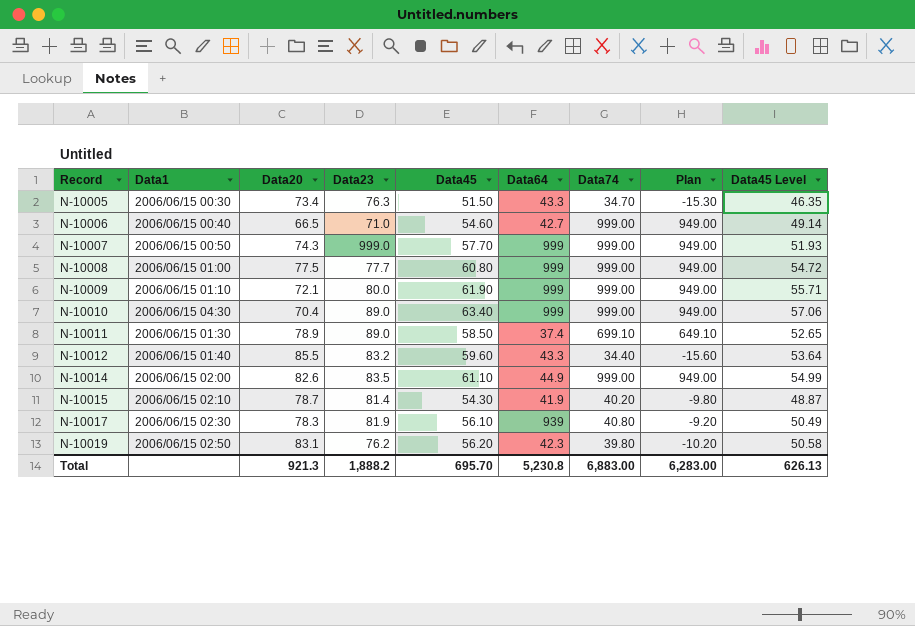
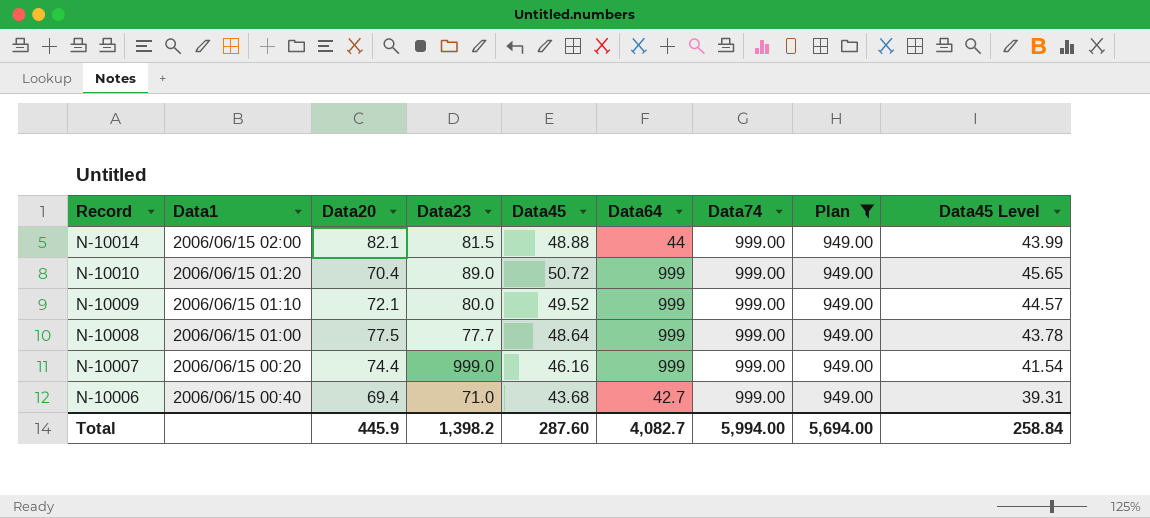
filter: none -> Plan = 949.00
row order: Record ascending -> Record descending
N-10014 | Data20: 82.6 -> 82.1
N-10014 | Data23: 83.5 -> 81.5
N-10014 | Data45: 61.10 -> 48.88
N-10014 | Data64: 44.9 -> 44
N-10014 | Data45 Level: 54.99 -> 43.99
N-10010 | Data1: 2006/06/15 04:30 -> 2006/06/15 01:20
N-10010 | Data45: 63.40 -> 50.72
N-10010 | Data45 Level: 57.06 -> 45.65
N-10009 | Data45: 61.90 -> 49.52
N-10009 | Data45 Level: 55.71 -> 44.57
N-10008 | Data45: 60.80 -> 48.64
N-10008 | Data45 Level: 54.72 -> 43.78
N-10007 | Data1: 2006/06/15 00:50 -> 2006/06/15 00:20
N-10007 | Data20: 74.3 -> 74.4
N-10007 | Data45: 57.70 -> 46.16
N-10007 | Data45 Level: 51.93 -> 41.54
N-10006 | Data20: 66.5 -> 69.4
N-10006 | Data45: 54.60 -> 43.68
N-10006 | Data45 Level: 49.14 -> 39.31
Total | Data20: 921.3 -> 445.9
Total | Data23: 1,888.2 -> 1,398.2
Total | Data45: 695.70 -> 287.60
Total | Data64: 5,230.8 -> 4,082.7
Total | Data74: 6,883.00 -> 5,994.00
Total | Plan: 6,283.00 -> 5,694.00
Total | Data45 Level: 626.13 -> 258.84

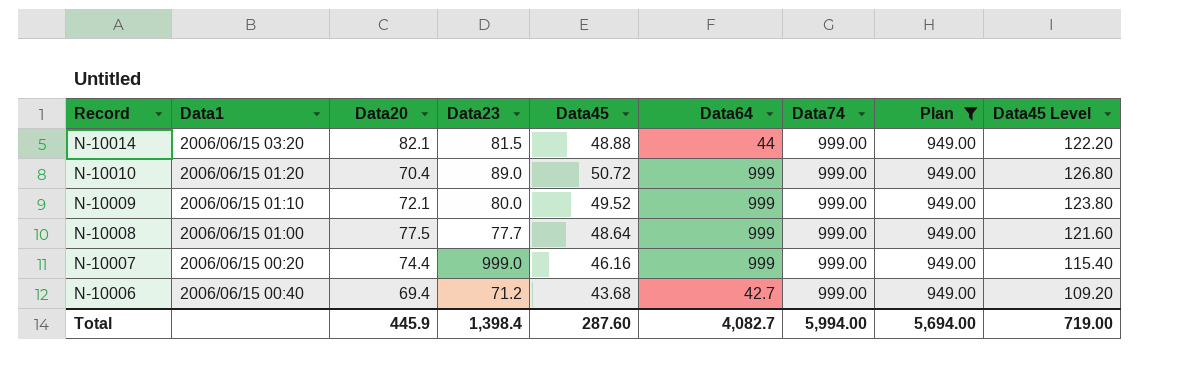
column Data45 Level | formula: [Data45] * 0.9 -> [Data45] * 2.5
N-10014 | Data1: 2006/06/15 02:00 -> 2006/06/15 03:20
N-10006 | Data23: 71.0 -> 71.2
Total | Data23: 1,398.2 -> 1,398.4
Total | Data45 Level: 258.84 -> 719.00

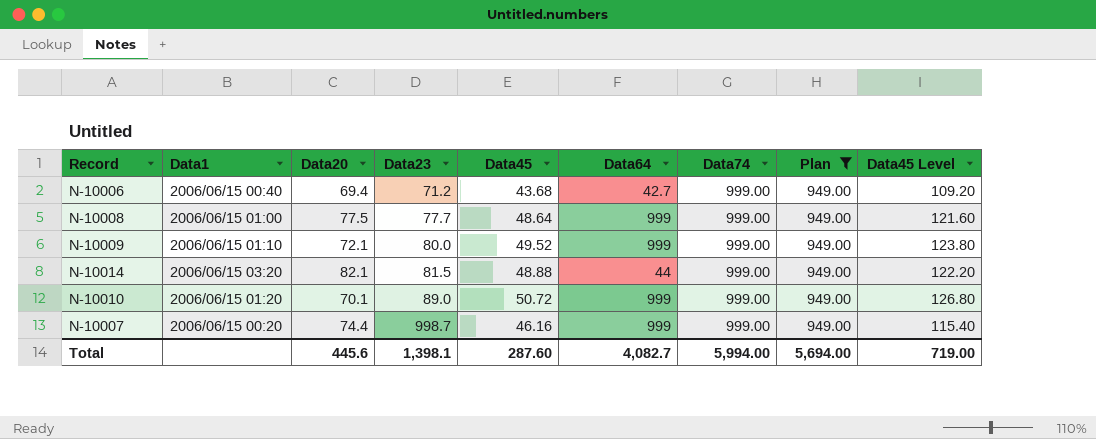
row order: Record descending -> Data23 ascending
N-10010 | Data20: 70.4 -> 70.1
N-10007 | Data23: 999.0 -> 998.7
Total | Data20: 445.9 -> 445.6
Total | Data23: 1,398.4 -> 1,398.1

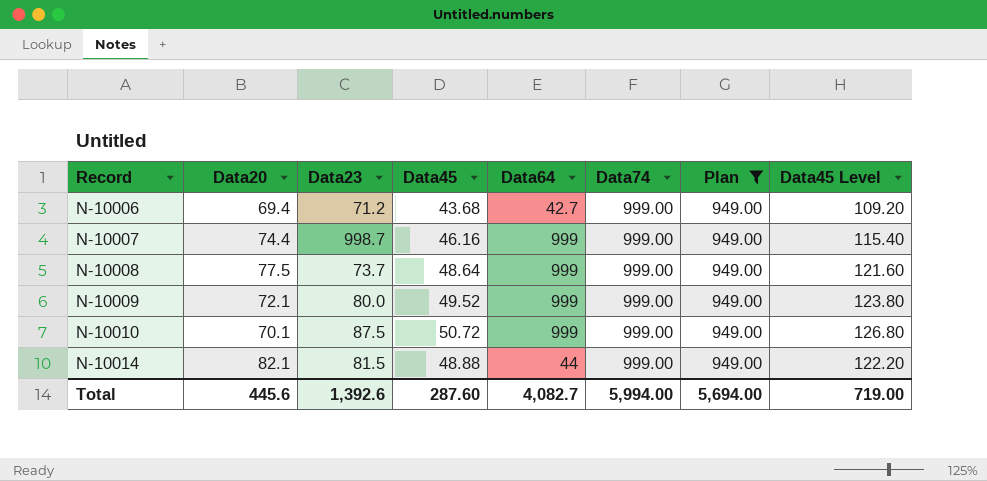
row order: Data23 ascending -> Record ascending
column Data1 | position: 2 -> none
N-10008 | Data23: 77.7 -> 73.7
N-10010 | Data23: 89.0 -> 87.5
Total | Data23: 1,398.1 -> 1,392.6

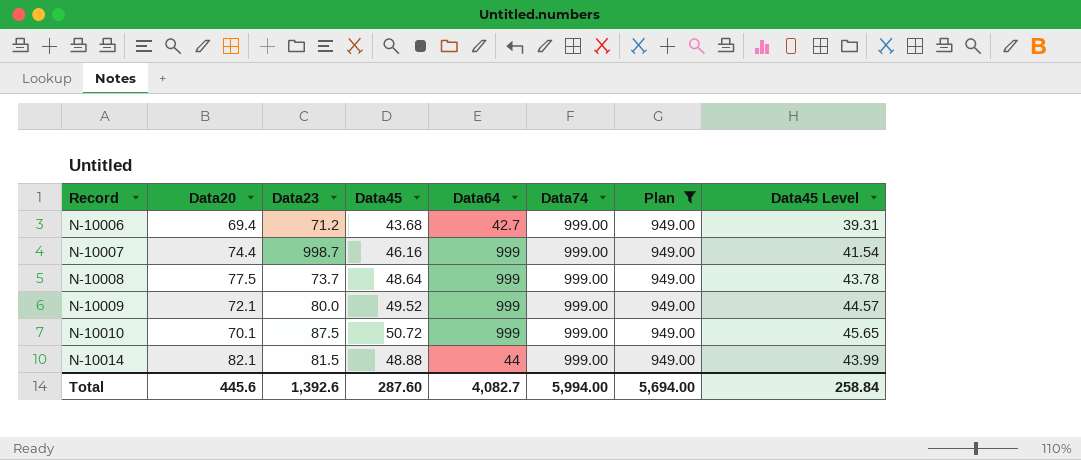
column Data45 Level | formula: [Data45] * 2.5 -> [Data45] * 0.9
Total | Data45 Level: 719.00 -> 258.84

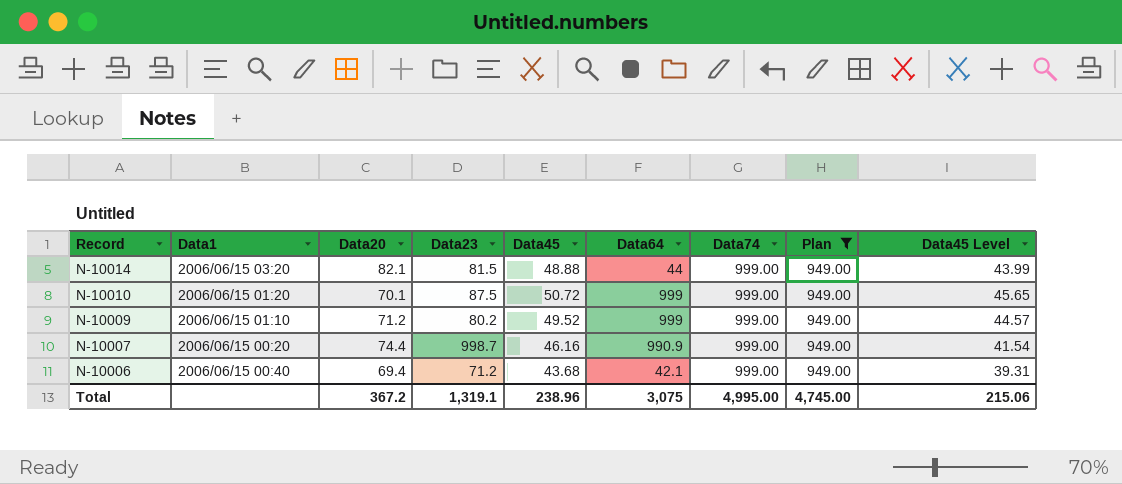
row order: Record ascending -> Record descending
column Data1 | position: none -> 2
row N-10008: 77.5 | 73.7 | 48.64 | 999 | 999.00 | 949.00 | 43.78 -> none
N-10009 | Data20: 72.1 -> 71.2
N-10009 | Data23: 80.0 -> 80.2
N-10007 | Data64: 999 -> 990.9
N-10006 | Data64: 42.7 -> 42.1
Total | Data20: 445.6 -> 367.2
Total | Data23: 1,392.6 -> 1,319.1
Total | Data45: 287.60 -> 238.96
Total | Data64: 4,082.7 -> 3,075
Total | Data74: 5,994.00 -> 4,995.00
Total | Plan: 5,694.00 -> 4,745.00
Total | Data45 Level: 258.84 -> 215.06

